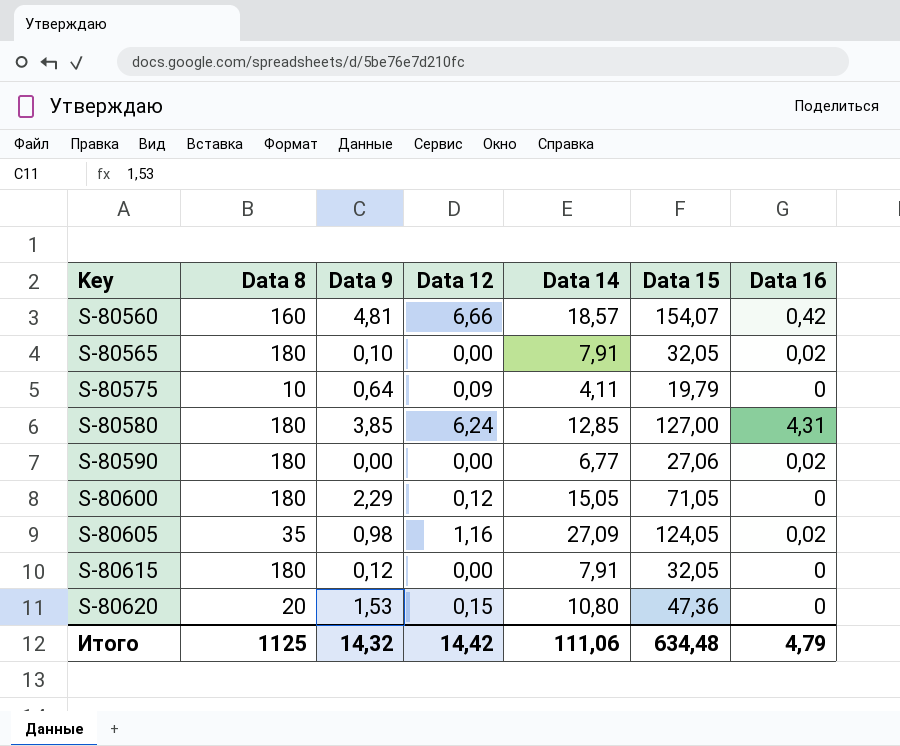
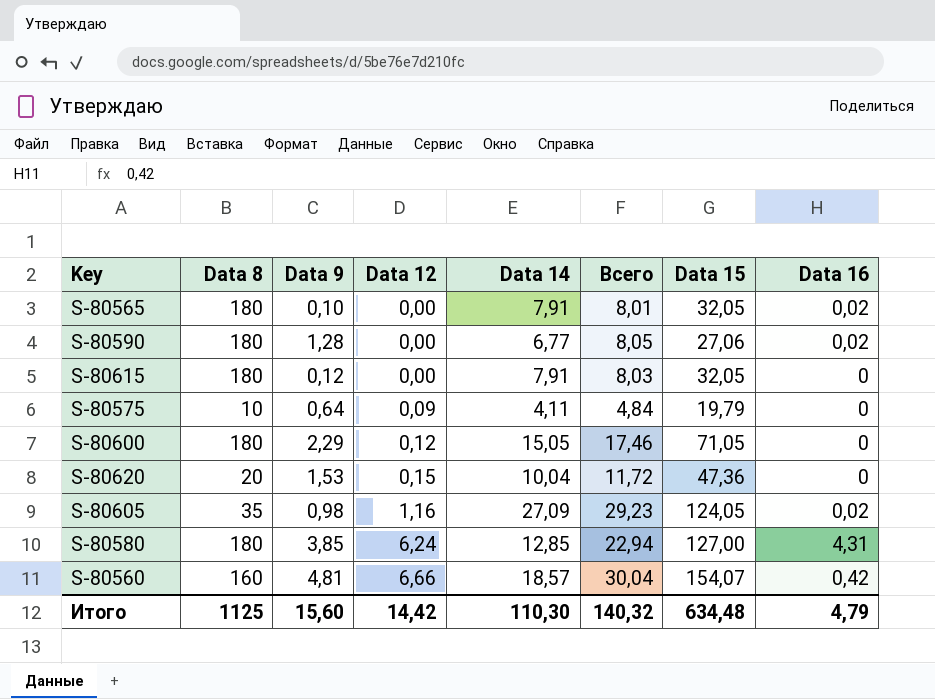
row order: Key ascending -> Data 12 ascending
column Всего | formula: none -> [Data 9] + [Data 12] + [Data 14]
S-80590 | Data 9: 0,00 -> 1,28
S-80620 | Data 14: 10,80 -> 10,04
Итого | Data 9: 14,32 -> 15,60
Итого | Data 14: 111,06 -> 110,30

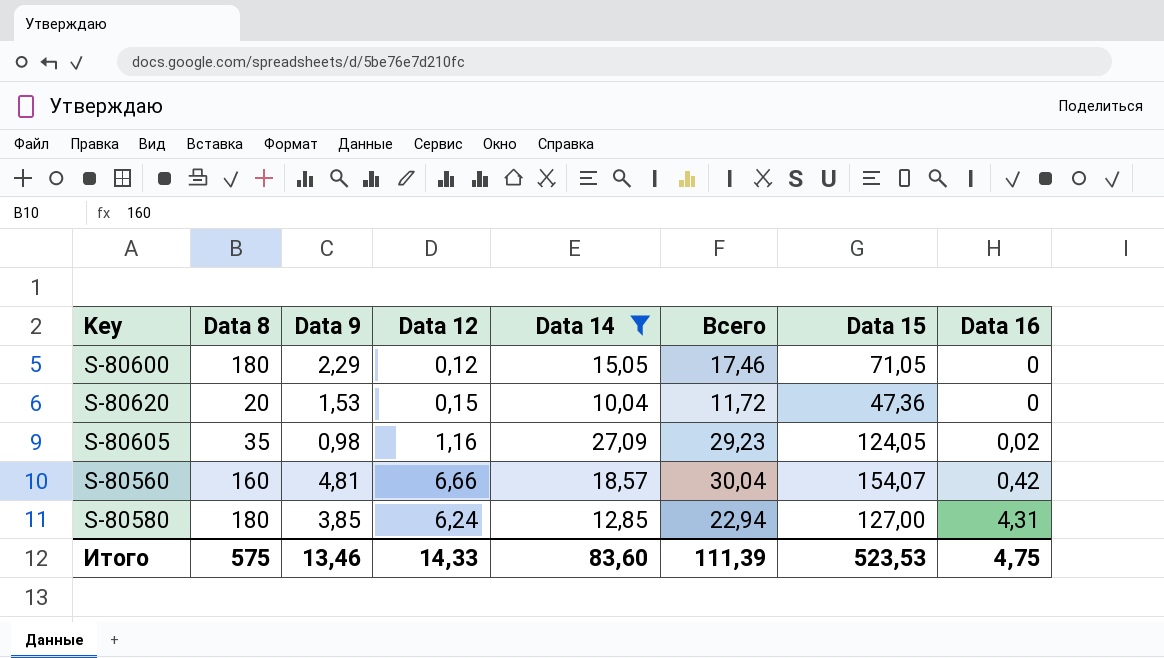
filter: none -> Data 14 >= 10,04
row order: Data 12 ascending -> Data 16 ascending
Итого | Data 8: 1125 -> 575
Итого | Data 9: 15,60 -> 13,46
Итого | Data 12: 14,42 -> 14,33
Итого | Data 14: 110,30 -> 83,60
Итого | Всего: 140,32 -> 111,39
Итого | Data 15: 634,48 -> 523,53
Итого | Data 16: 4,79 -> 4,75

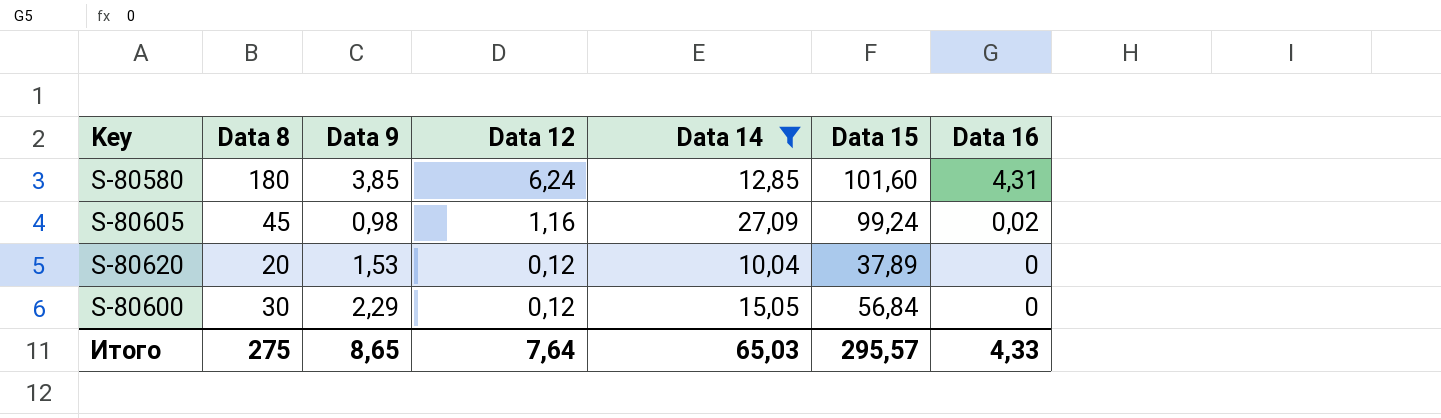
row order: Data 16 ascending -> Data 12 descending
column Всего | formula: [Data 9] + [Data 12] + [Data 14] -> none
row S-80560: 160 | 4,81 | 6,66 | 18,57 | 30,04 | 154,07 | 0,42 -> none
S-80580 | Data 15: 127,00 -> 101,60
S-80605 | Data 8: 35 -> 45
S-80605 | Data 15: 124,05 -> 99,24
S-80620 | Data 12: 0,15 -> 0,12
S-80620 | Data 15: 47,36 -> 37,89
S-80600 | Data 8: 180 -> 30
S-80600 | Data 15: 71,05 -> 56,84
Итого | Data 8: 575 -> 275
Итого | Data 9: 13,46 -> 8,65
Итого | Data 12: 14,33 -> 7,64
Итого | Data 14: 83,60 -> 65,03
Итого | Data 15: 523,53 -> 295,57
Итого | Data 16: 4,75 -> 4,33

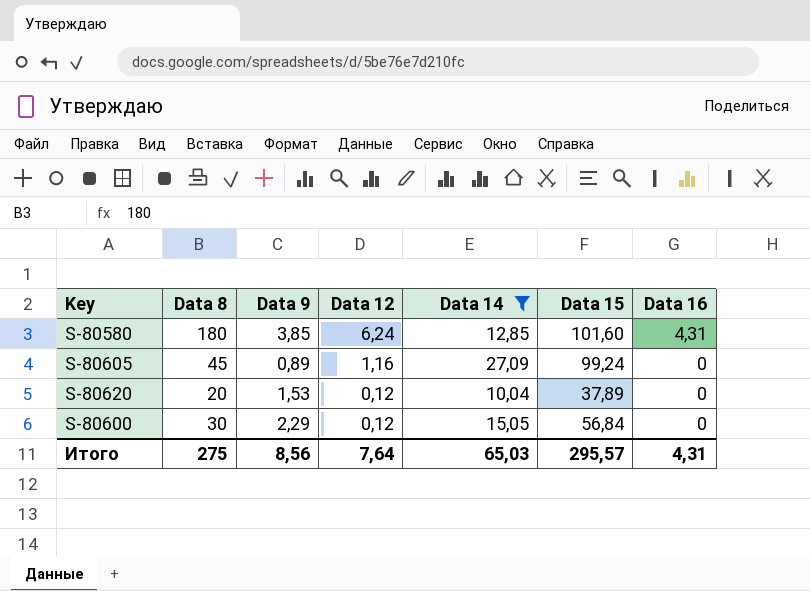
S-80605 | Data 9: 0,98 -> 0,89
S-80605 | Data 16: 0,02 -> 0
Итого | Data 9: 8,65 -> 8,56
Итого | Data 16: 4,33 -> 4,31

